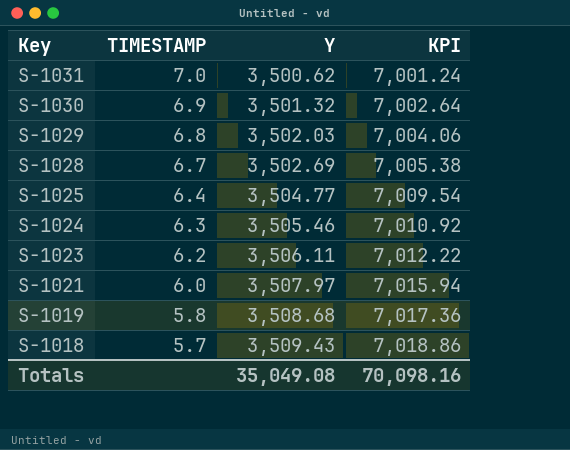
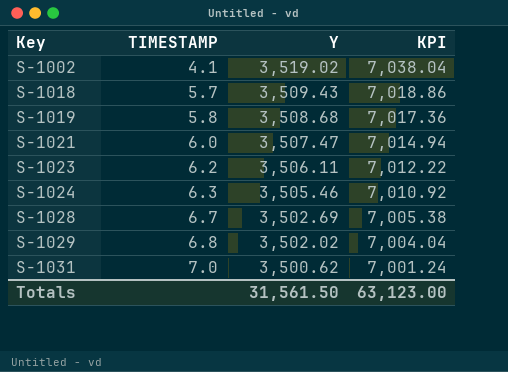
row order: Key descending -> Key ascending
row S-1030: 6.9 | 3,501.32 | 7,002.64 -> none
row S-1025: 6.4 | 3,504.77 | 7,009.54 -> none
row S-1002: none -> 4.1 | 3,519.02 | 7,038.04
S-1021 | Y: 3,507.97 -> 3,507.47
S-1021 | KPI: 7,015.94 -> 7,014.94
S-1029 | Y: 3,502.03 -> 3,502.02
S-1029 | KPI: 7,004.06 -> 7,004.04
Totals | Y: 35,049.08 -> 31,561.50
Totals | KPI: 70,098.16 -> 63,123.00

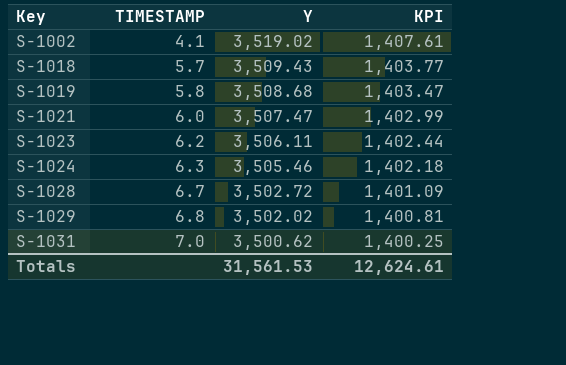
column KPI | formula: [Y] * 2 -> [Y] * 0.4
S-1028 | Y: 3,502.69 -> 3,502.72
Totals | Y: 31,561.50 -> 31,561.53
Totals | KPI: 63,123.00 -> 12,624.61

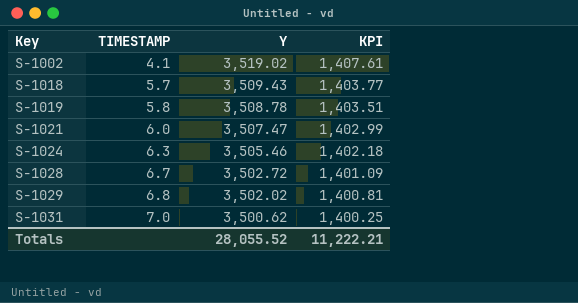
row S-1023: 6.2 | 3,506.11 | 1,402.44 -> none
S-1019 | Y: 3,508.68 -> 3,508.78
S-1019 | KPI: 1,403.47 -> 1,403.51
Totals | Y: 31,561.53 -> 28,055.52
Totals | KPI: 12,624.61 -> 11,222.21

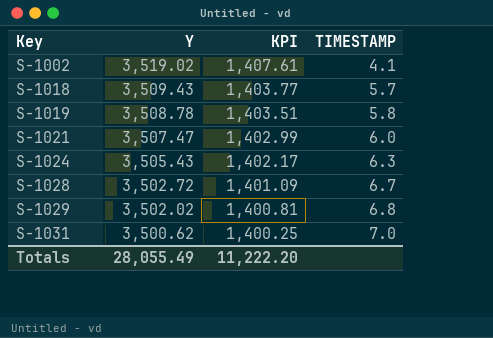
column TIMESTAMP | position: 2 -> 4
S-1024 | Y: 3,505.46 -> 3,505.43
S-1024 | KPI: 1,402.18 -> 1,402.17
Totals | Y: 28,055.52 -> 28,055.49
Totals | KPI: 11,222.21 -> 11,222.20

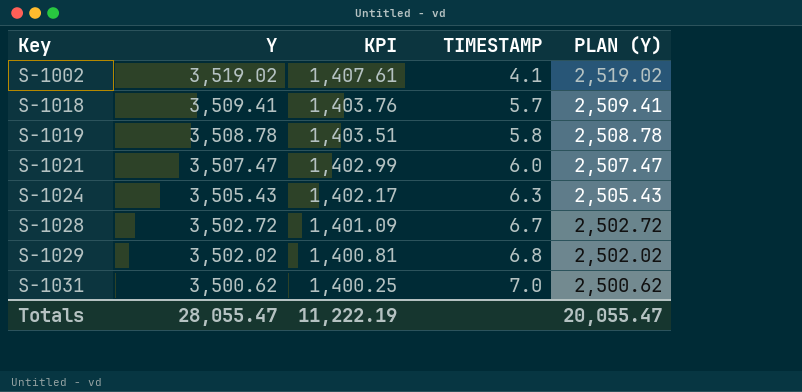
column PLAN (Y) | formula: none -> [Y] - 1000
S-1018 | Y: 3,509.43 -> 3,509.41
S-1018 | KPI: 1,403.77 -> 1,403.76
Totals | Y: 28,055.49 -> 28,055.47
Totals | KPI: 11,222.20 -> 11,222.19

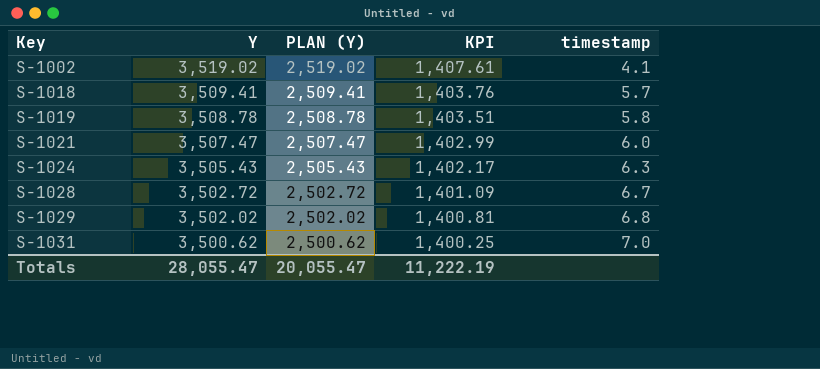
column PLAN (Y) | position: 5 -> 3
column name: TIMESTAMP -> timestamp

